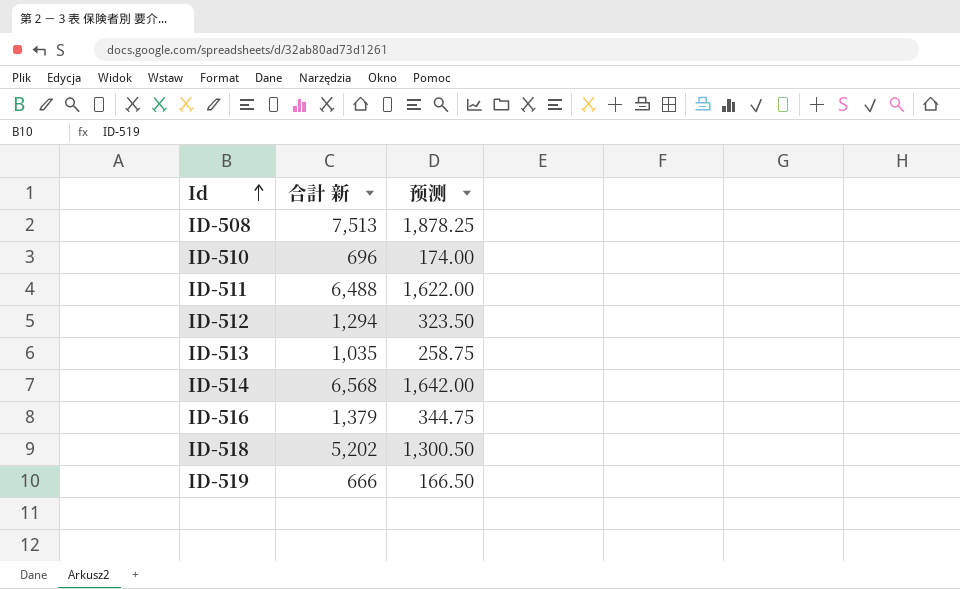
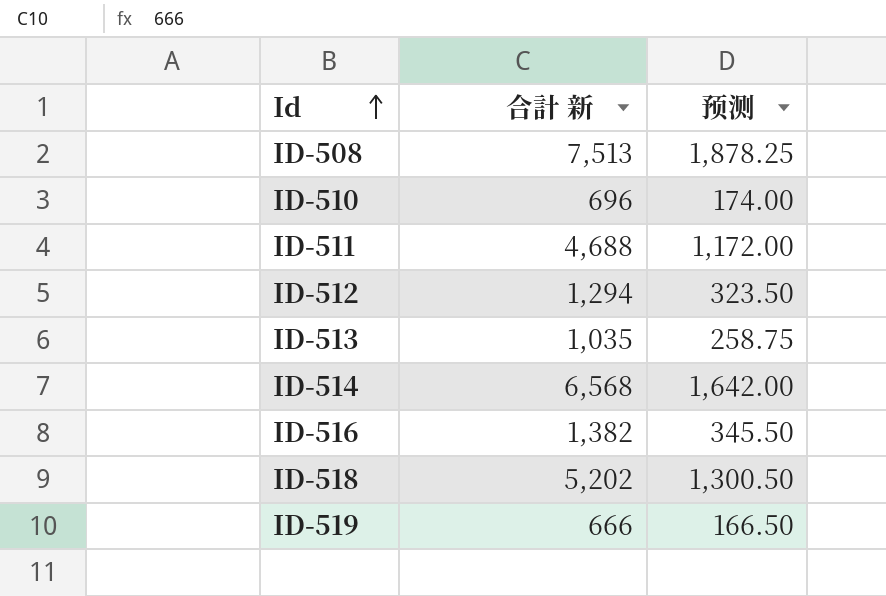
ID-511 | 合計 新: 6,488 -> 4,688
ID-511 | 预测: 1,622.00 -> 1,172.00
ID-516 | 合計 新: 1,379 -> 1,382
ID-516 | 预测: 344.75 -> 345.50

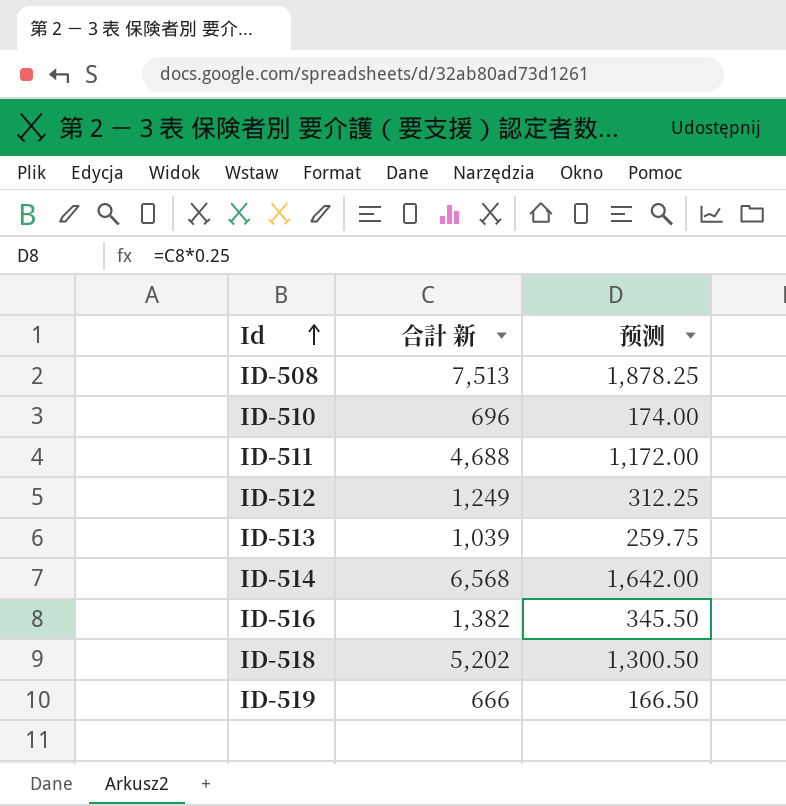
ID-512 | 合計 新: 1,294 -> 1,249
ID-512 | 预测: 323.50 -> 312.25
ID-513 | 合計 新: 1,035 -> 1,039
ID-513 | 预测: 258.75 -> 259.75

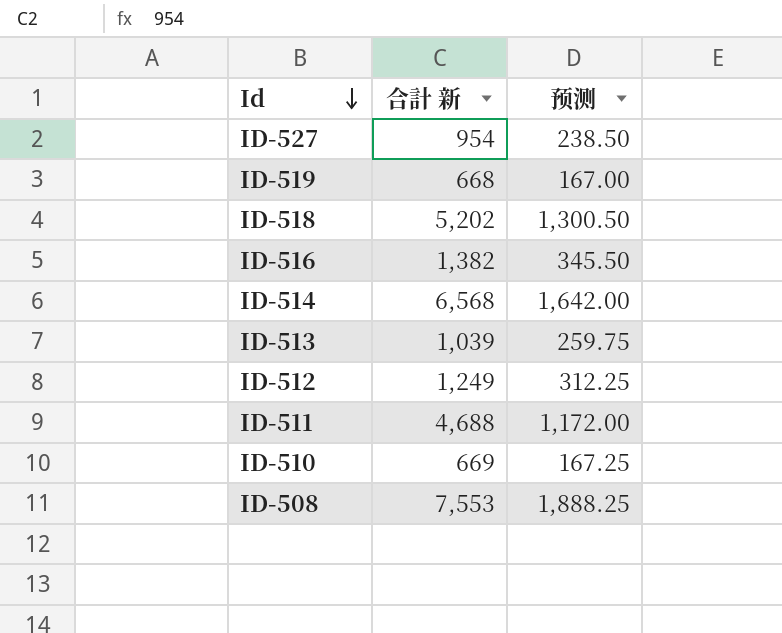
row order: Id ascending -> Id descending
row ID-527: none -> 954 | 238.50
ID-519 | 合計 新: 666 -> 668
ID-519 | 预测: 166.50 -> 167.00
ID-510 | 合計 新: 696 -> 669
ID-510 | 预测: 174.00 -> 167.25
ID-508 | 合計 新: 7,513 -> 7,553
ID-508 | 预测: 1,878.25 -> 1,888.25

